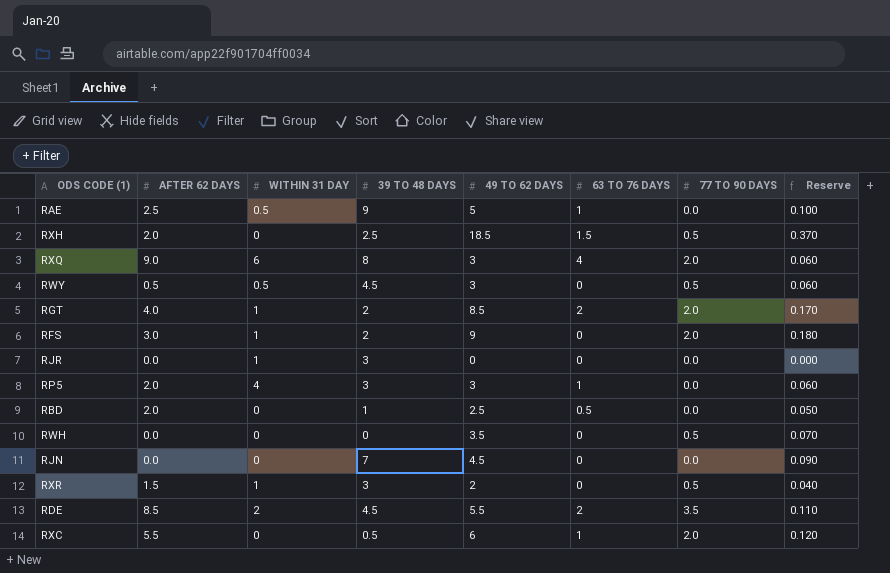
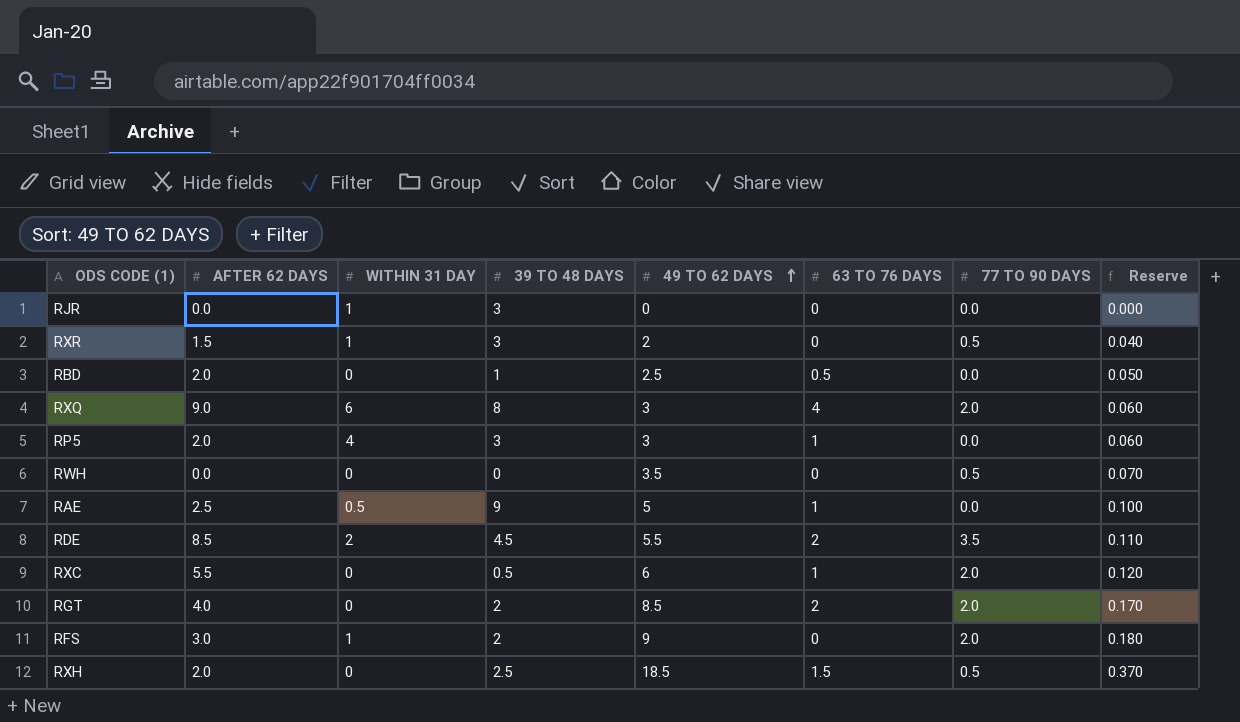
row order: none -> 49 TO 62 DAYS ascending
row RWY: 0.5 | 0.5 | 4.5 | 3 | 0 | 0.5 | 0.060 -> none
row RJN: 0.0 | 0 | 7 | 4.5 | 0 | 0.0 | 0.090 -> none
RGT | WITHIN 31 DAY: 1 -> 0

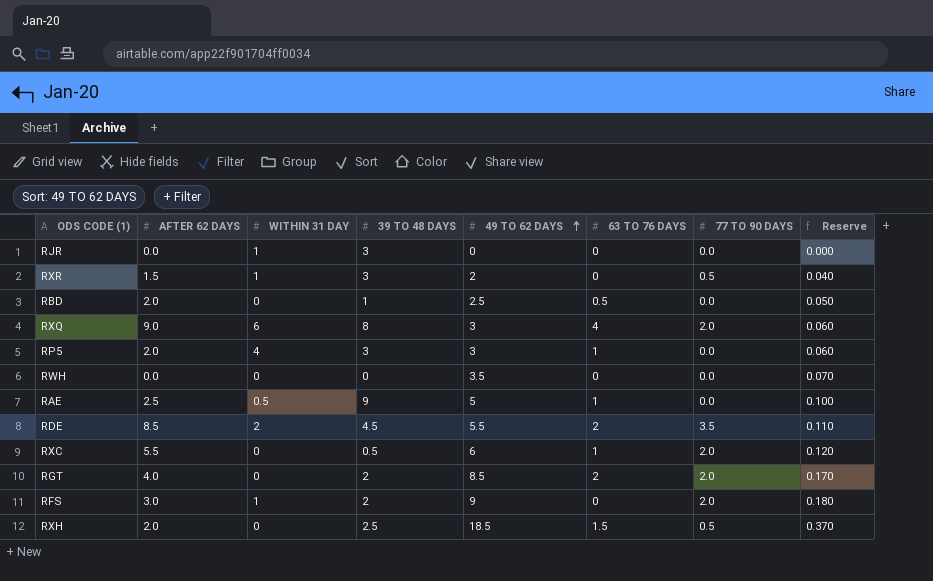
RWH | 77 TO 90 DAYS: 0.5 -> 0.0

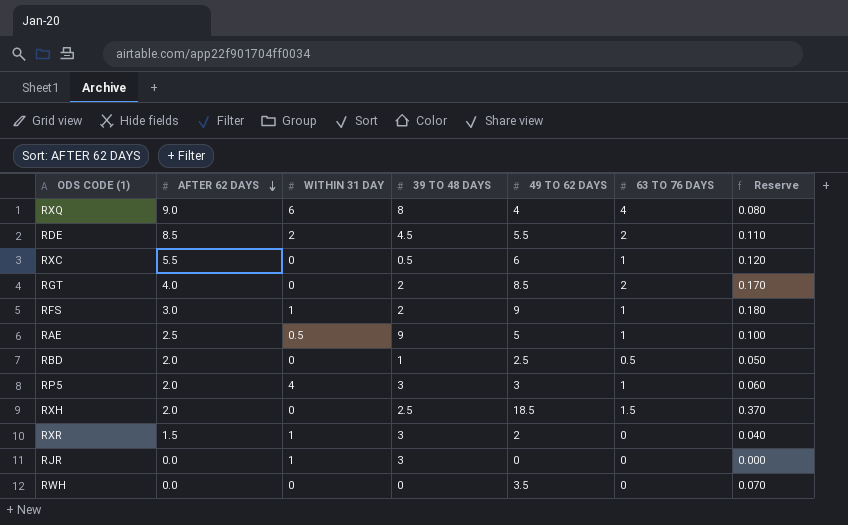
row order: 49 TO 62 DAYS ascending -> AFTER 62 DAYS descending
column 77 TO 90 DAYS | position: 7 -> none
RXQ | 49 TO 62 DAYS: 3 -> 4
RXQ | Reserve: 0.060 -> 0.080
RFS | 63 TO 76 DAYS: 0 -> 1

